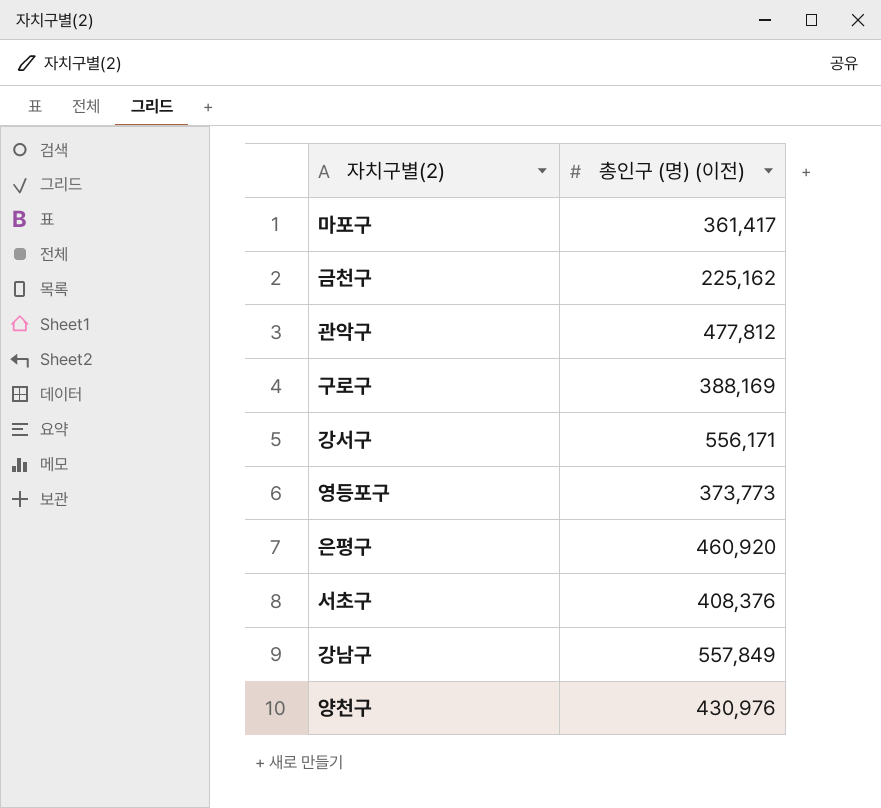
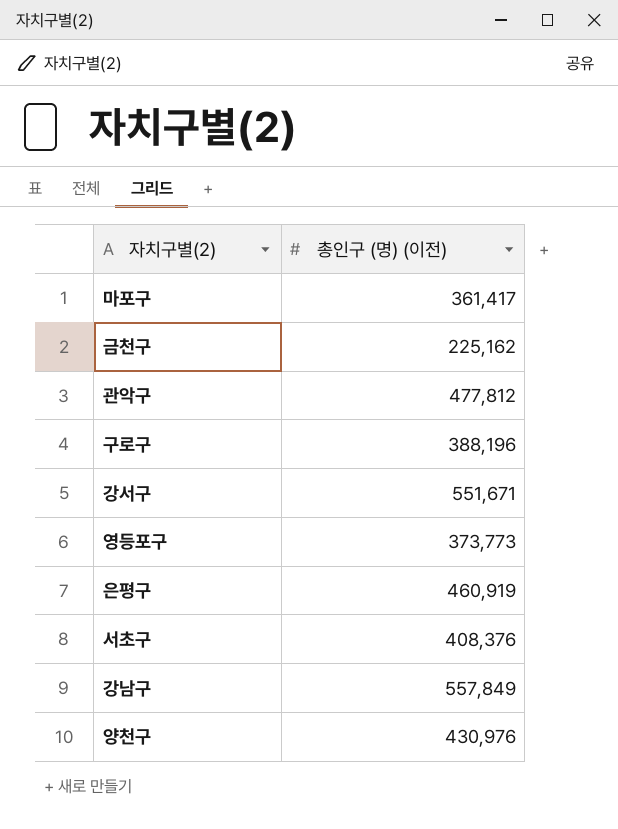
구로구 | 총인구 (명) (이전): 388,169 -> 388,196
강서구 | 총인구 (명) (이전): 556,171 -> 551,671
은평구 | 총인구 (명) (이전): 460,920 -> 460,919

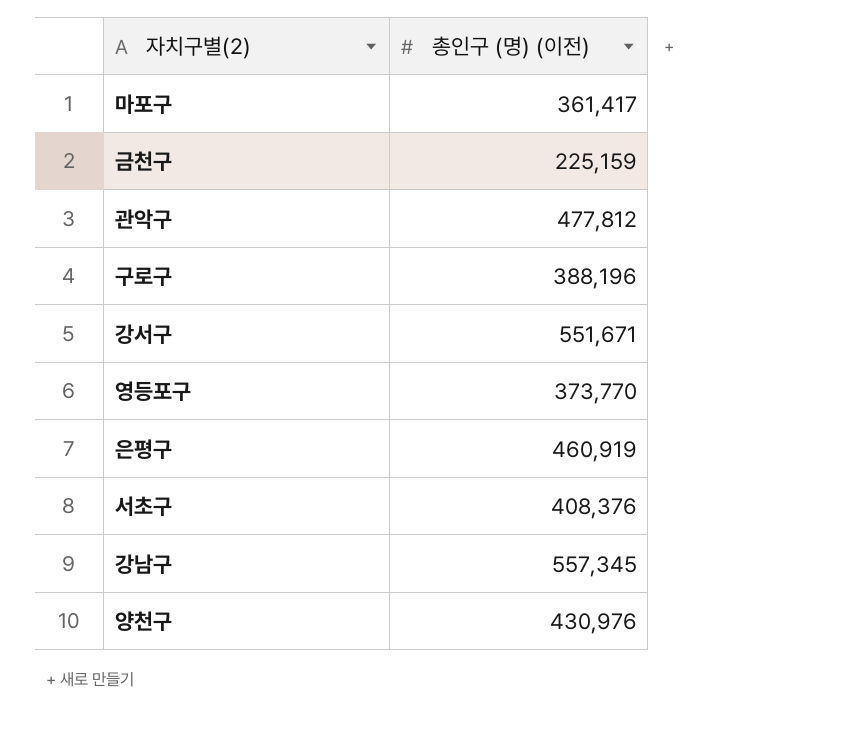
금천구 | 총인구 (명) (이전): 225,162 -> 225,159
영등포구 | 총인구 (명) (이전): 373,773 -> 373,770
강남구 | 총인구 (명) (이전): 557,849 -> 557,345

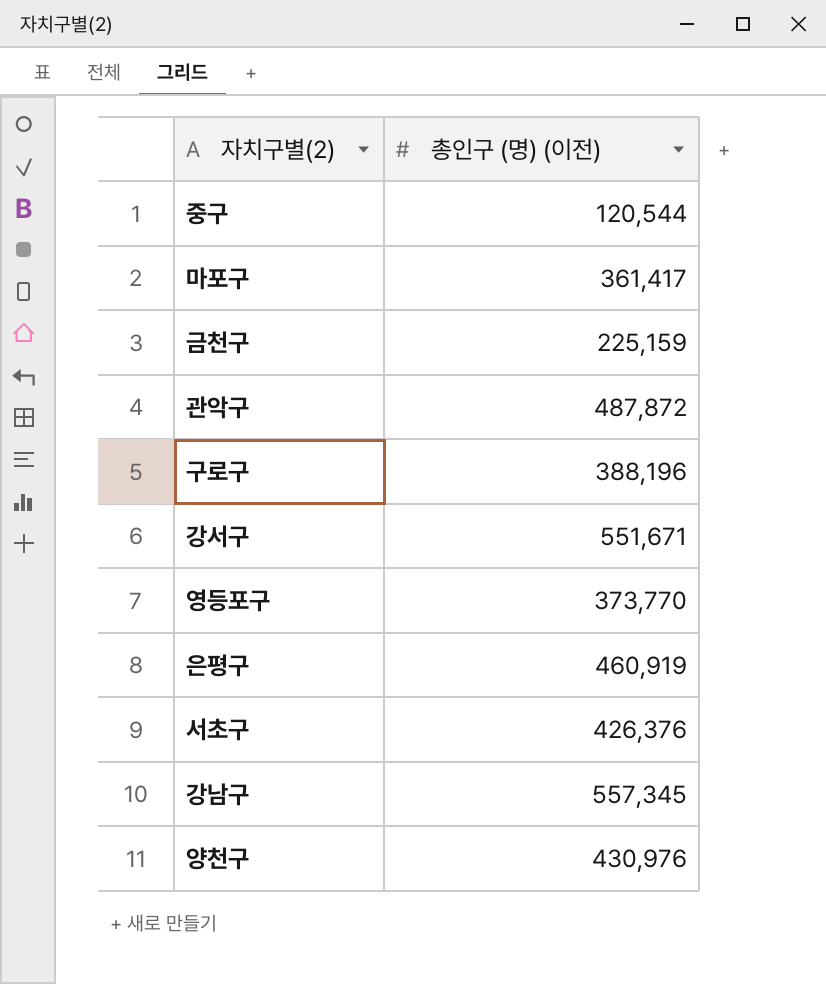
row 중구: none -> 120,544
관악구 | 총인구 (명) (이전): 477,812 -> 487,872
서초구 | 총인구 (명) (이전): 408,376 -> 426,376

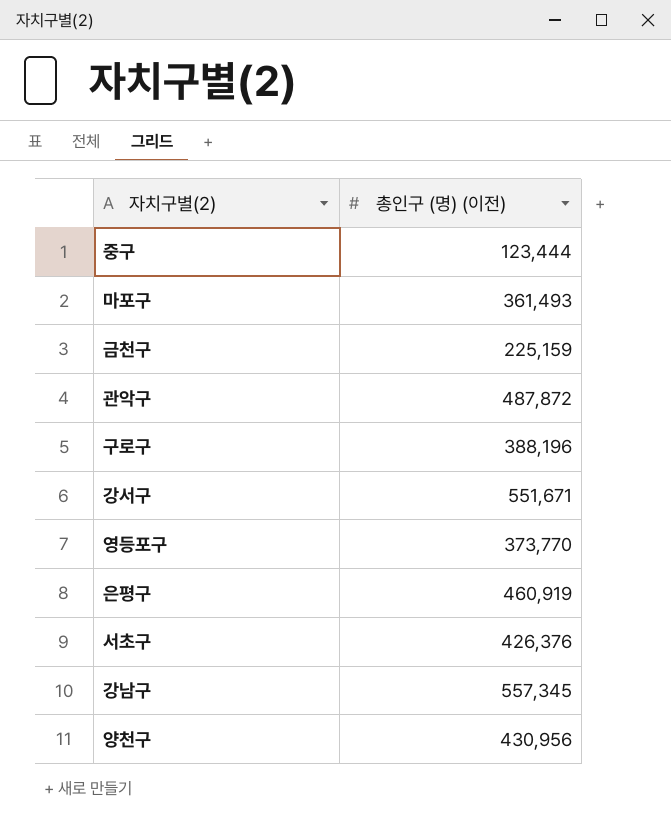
중구 | 총인구 (명) (이전): 120,544 -> 123,444
마포구 | 총인구 (명) (이전): 361,417 -> 361,493
양천구 | 총인구 (명) (이전): 430,976 -> 430,956

